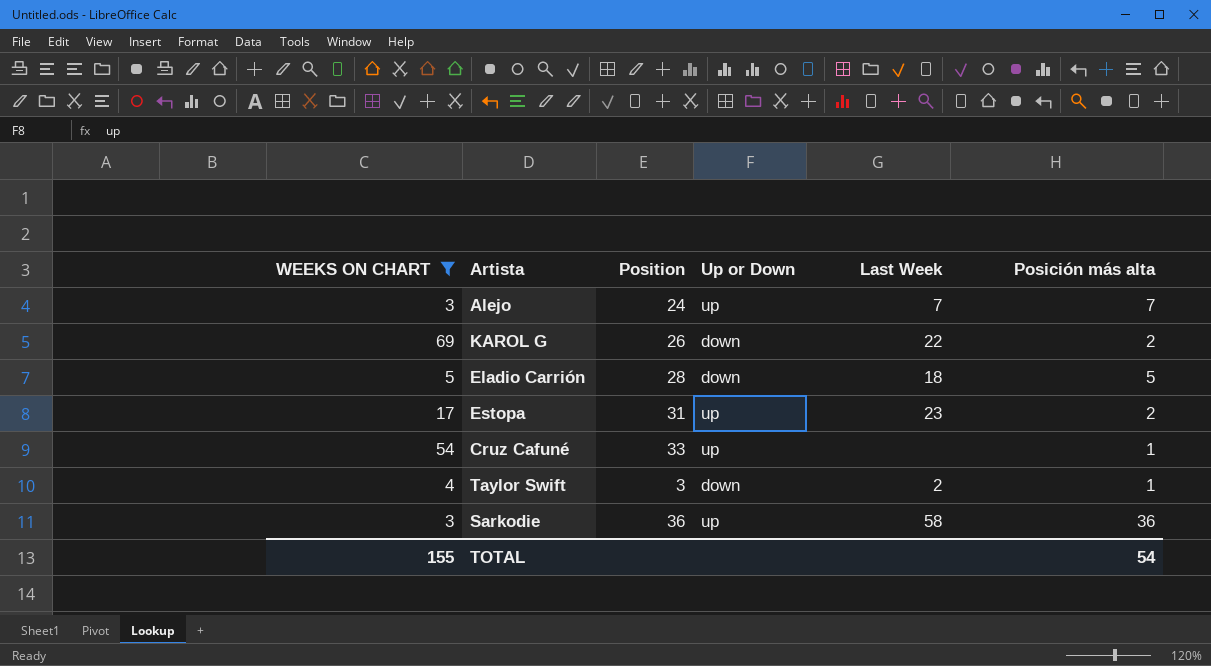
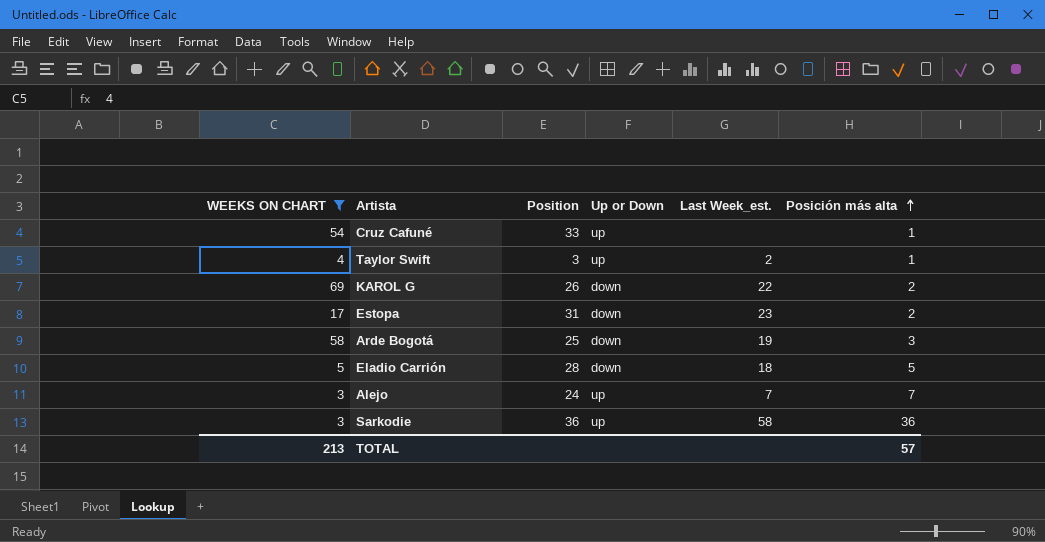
row order: none -> Posición más alta ascending
column name: Last Week -> Last Week_est.
Taylor Swift | Up or Down: down -> up
Estopa | Up or Down: up -> down
row Arde Bogotá: none -> 58 | 25 | down | 19 | 3
TOTAL | WEEKS ON CHART: 155 -> 213
TOTAL | Posición más alta: 54 -> 57

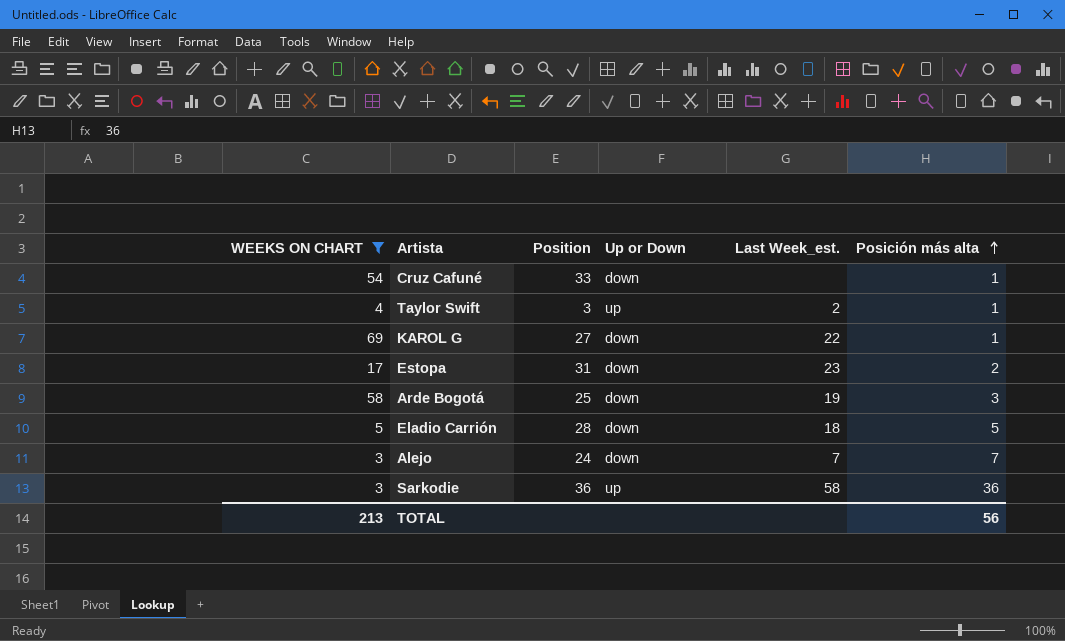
Cruz Cafuné | Up or Down: up -> down
KAROL G | Position: 26 -> 27
KAROL G | Posición más alta: 2 -> 1
Alejo | Up or Down: up -> down
TOTAL | Posición más alta: 57 -> 56

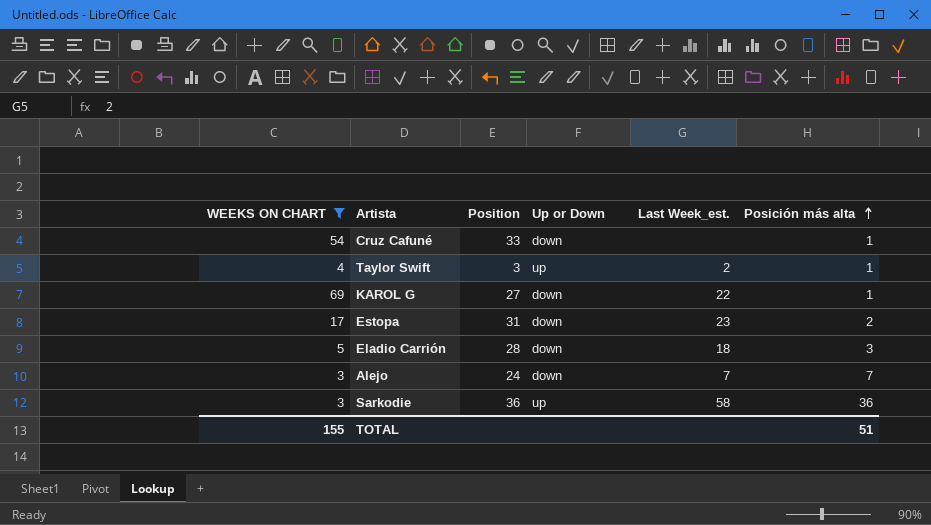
row Arde Bogotá: 58 | 25 | down | 19 | 3 -> none
Eladio Carrión | Posición más alta: 5 -> 3
TOTAL | WEEKS ON CHART: 213 -> 155
TOTAL | Posición más alta: 56 -> 51

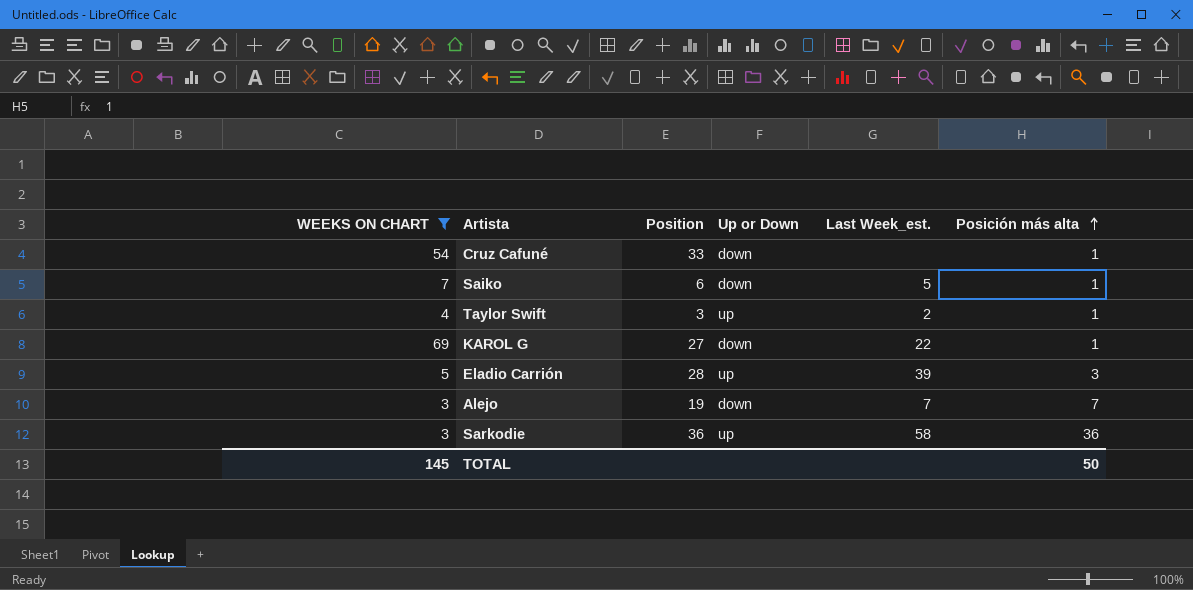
row Estopa: 17 | 31 | down | 23 | 2 -> none
row Saiko: none -> 7 | 6 | down | 5 | 1
Eladio Carrión | Up or Down: down -> up
Eladio Carrión | Last Week_est.: 18 -> 39
Alejo | Position: 24 -> 19
TOTAL | WEEKS ON CHART: 155 -> 145
TOTAL | Posición más alta: 51 -> 50

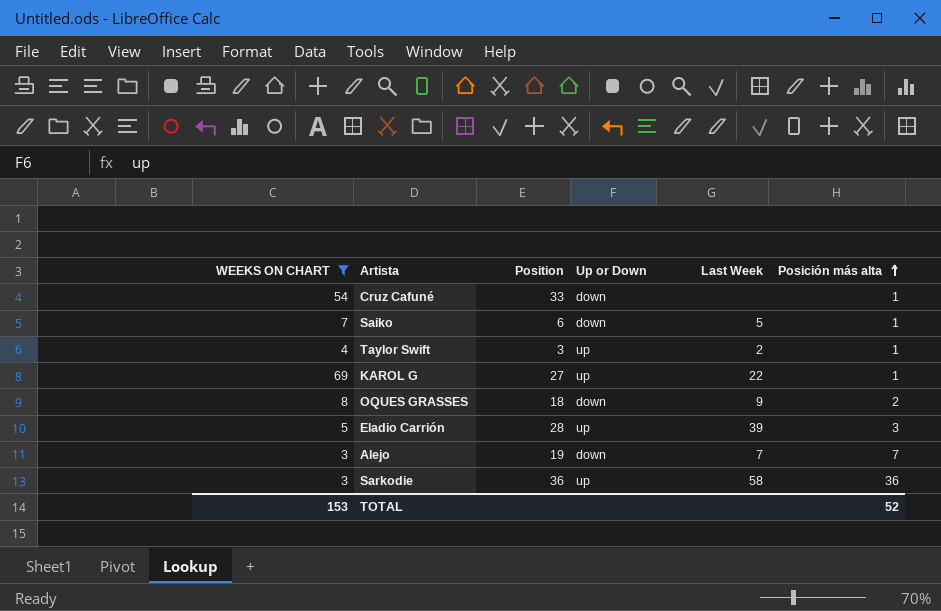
column name: Last Week_est. -> Last Week
KAROL G | Up or Down: down -> up
row OQUES GRASSES: none -> 8 | 18 | down | 9 | 2
TOTAL | WEEKS ON CHART: 145 -> 153
TOTAL | Posición más alta: 50 -> 52

